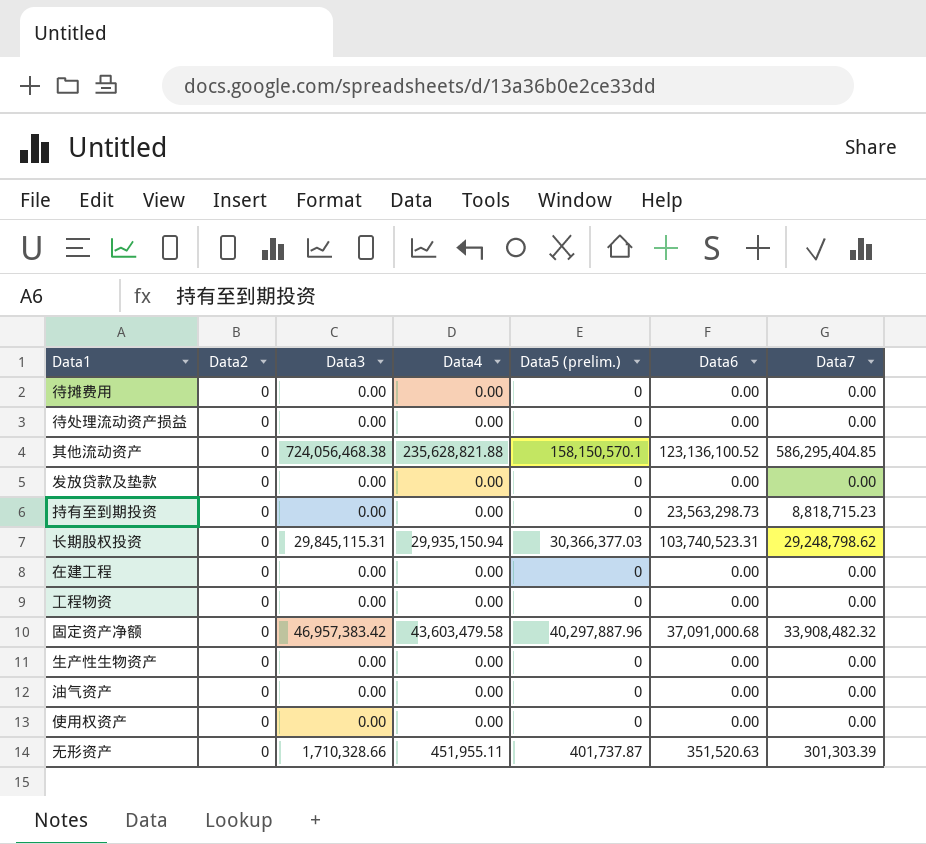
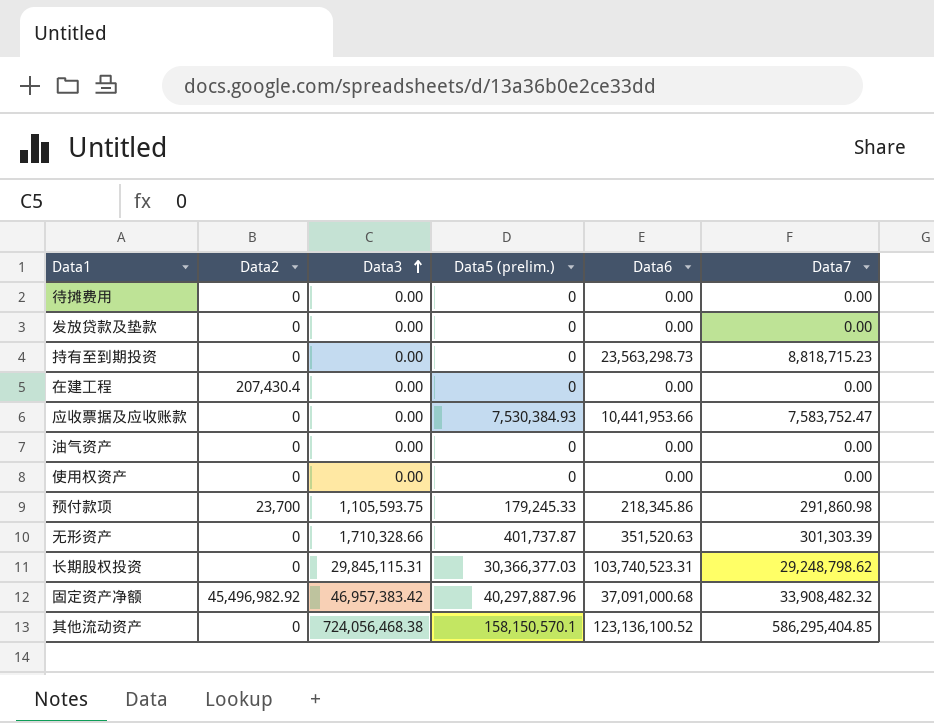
row order: none -> Data3 ascending
column Data4 | position: 4 -> none
row 待处理流动资产损益: 0 | 0.00 | 0.00 | 0 | 0.00 | 0.00 -> none
row 工程物资: 0 | 0.00 | 0.00 | 0 | 0.00 | 0.00 -> none
row 生产性生物资产: 0 | 0.00 | 0.00 | 0 | 0.00 | 0.00 -> none
在建工程 | Data2: 0 -> 207,430.4
row 应收票据及应收账款: none -> 0 | 0.00 | 7,530,384.93 | 10,441,953.66 | 7,583,752.47
row 预付款项: none -> 23,700 | 1,105,593.75 | 179,245.33 | 218,345.86 | 291,860.98
固定资产净额 | Data2: 0 -> 45,496,982.92

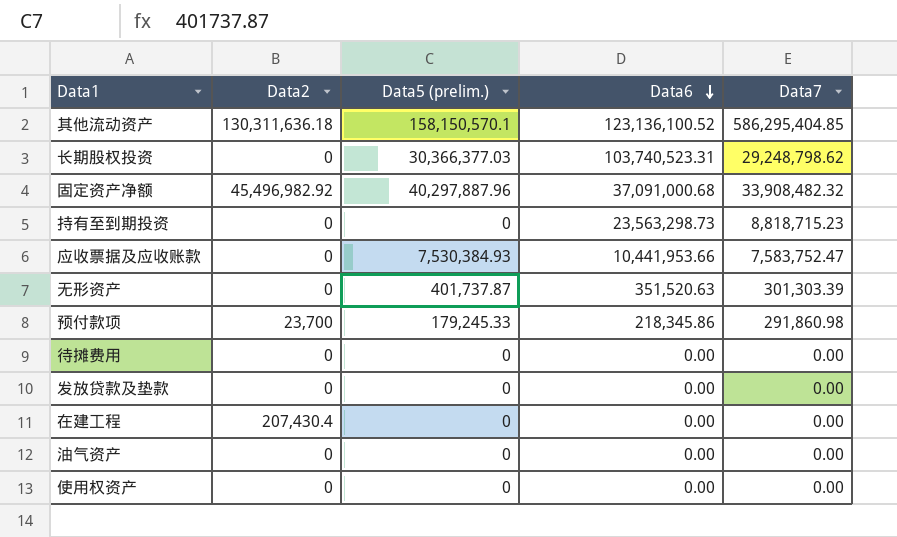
row order: Data3 ascending -> Data6 descending
column Data3 | position: 3 -> none
其他流动资产 | Data2: 0 -> 130,311,636.18

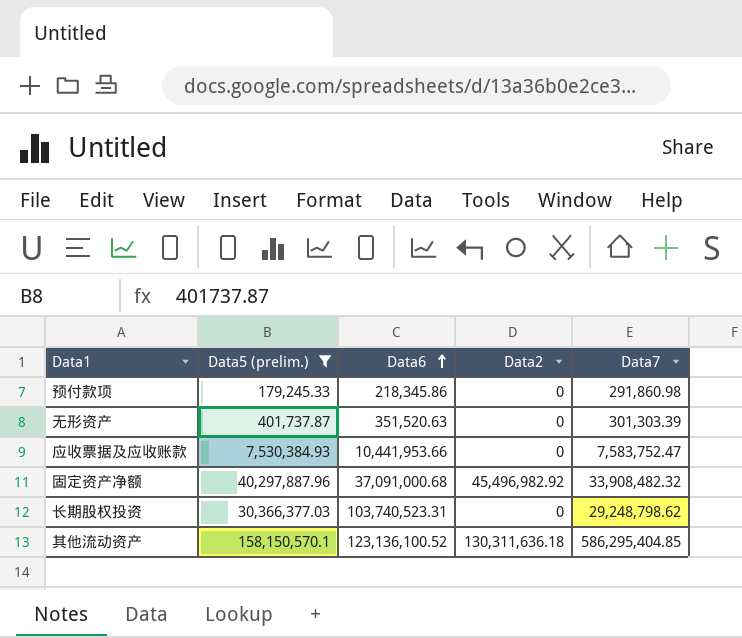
filter: none -> Data5 (prelim.) != 0
row order: Data6 descending -> Data6 ascending
column Data2 | position: 2 -> 4
预付款项 | Data2: 23,700 -> 0

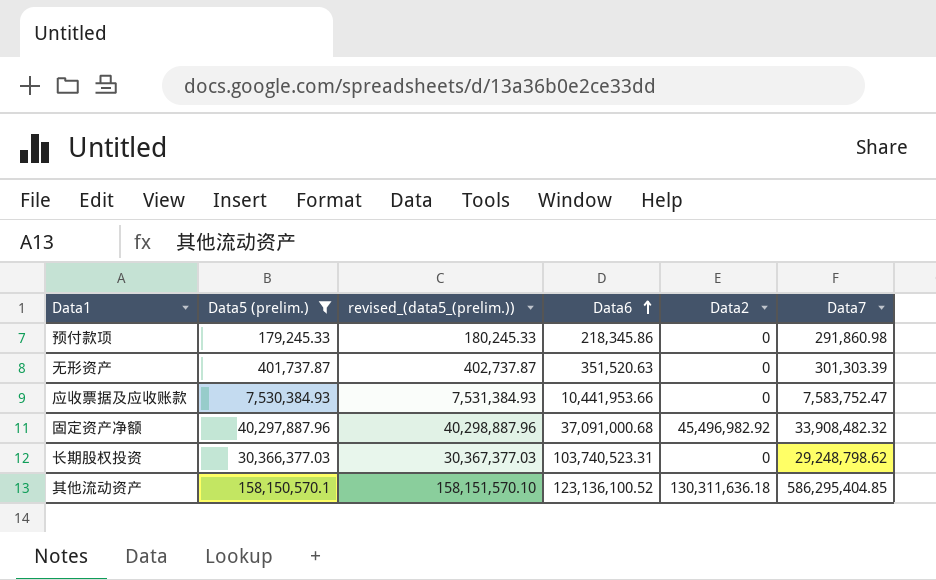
column revised_(data5_(prelim.)) | formula: none -> [Data5 (prelim.)] + 1000

